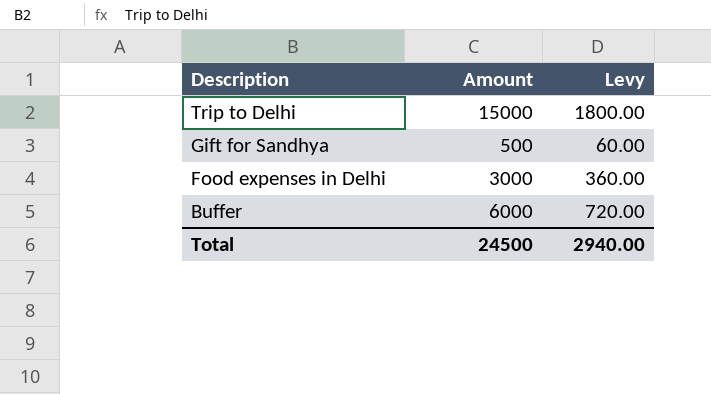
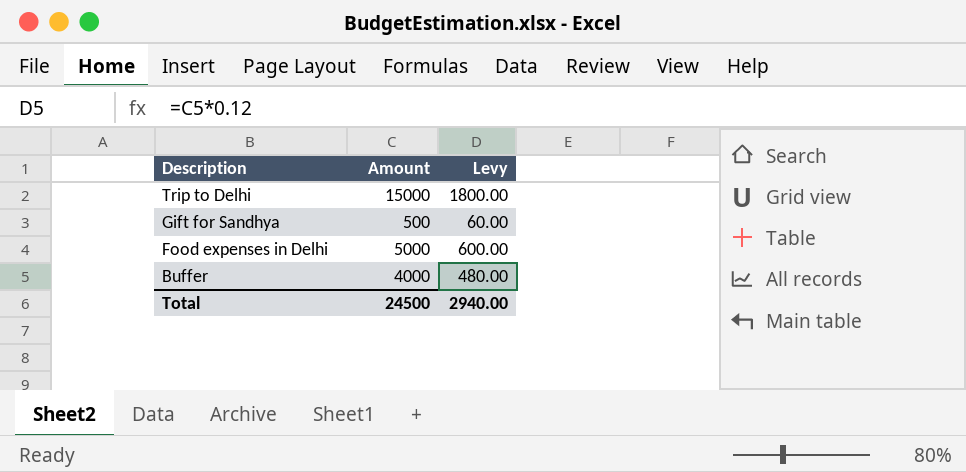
Food expenses in Delhi | Amount: 3000 -> 5000
Food expenses in Delhi | Levy: 360.00 -> 600.00
Buffer | Amount: 6000 -> 4000
Buffer | Levy: 720.00 -> 480.00

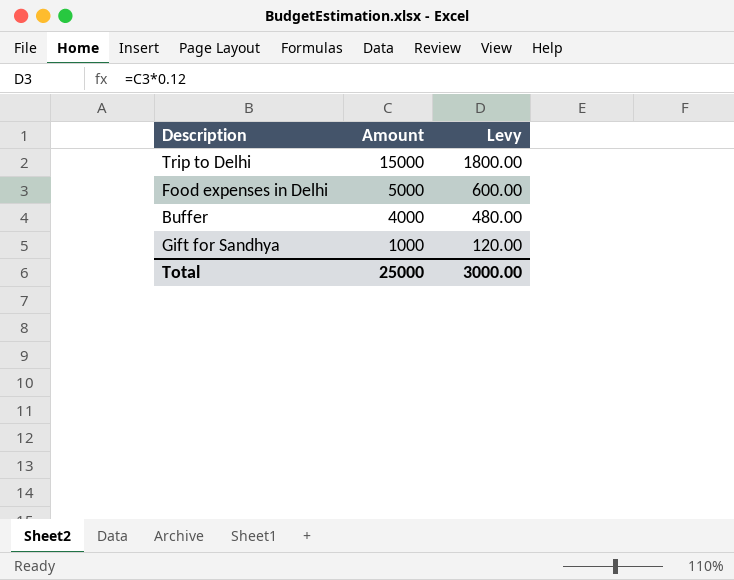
row order: Description descending -> Amount descending
Gift for Sandhya | Amount: 500 -> 1000
Gift for Sandhya | Levy: 60.00 -> 120.00
Total | Amount: 24500 -> 25000
Total | Levy: 2940.00 -> 3000.00

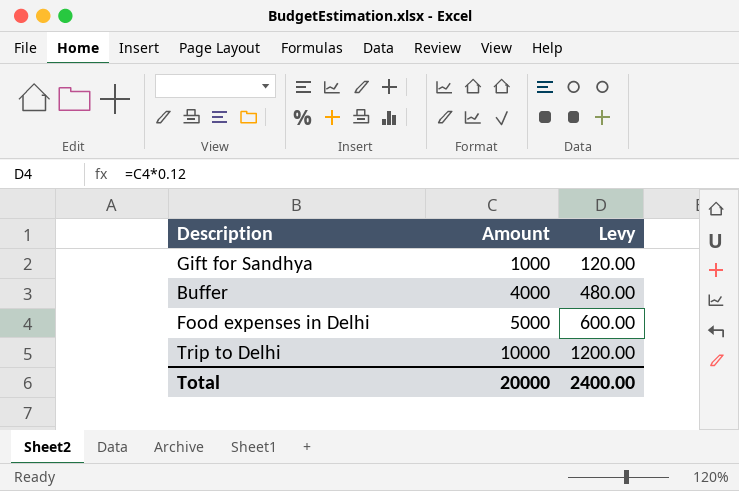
row order: Amount descending -> Amount ascending
Trip to Delhi | Amount: 15000 -> 10000
Trip to Delhi | Levy: 1800.00 -> 1200.00
Total | Amount: 25000 -> 20000
Total | Levy: 3000.00 -> 2400.00

